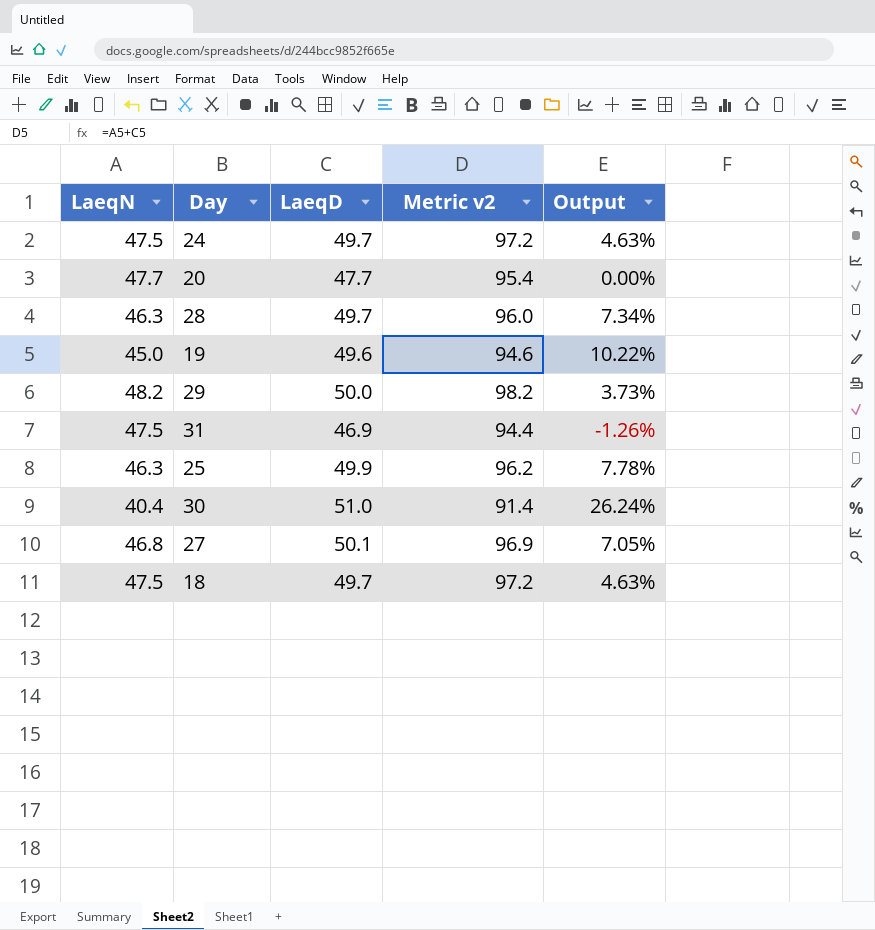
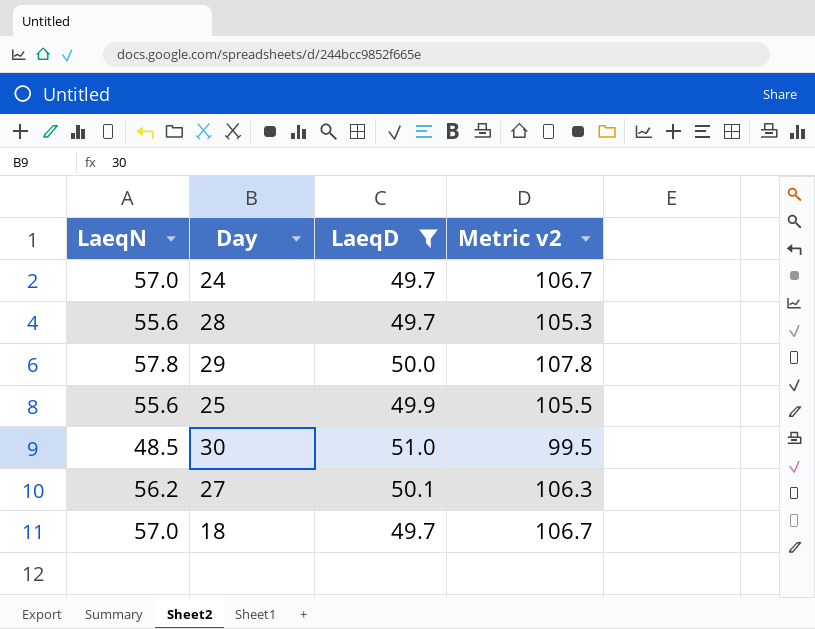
filter: none -> LaeqD >= 49.7
column Output | formula: ([LaeqD] - [LaeqN]) / [LaeqN] -> none
24 | LaeqN: 47.5 -> 57.0
24 | Metric v2: 97.2 -> 106.7
28 | LaeqN: 46.3 -> 55.6
28 | Metric v2: 96.0 -> 105.3
29 | LaeqN: 48.2 -> 57.8
29 | Metric v2: 98.2 -> 107.8
25 | LaeqN: 46.3 -> 55.6
25 | Metric v2: 96.2 -> 105.5
30 | LaeqN: 40.4 -> 48.5
30 | Metric v2: 91.4 -> 99.5
27 | LaeqN: 46.8 -> 56.2
27 | Metric v2: 96.9 -> 106.3
18 | LaeqN: 47.5 -> 57.0
18 | Metric v2: 97.2 -> 106.7

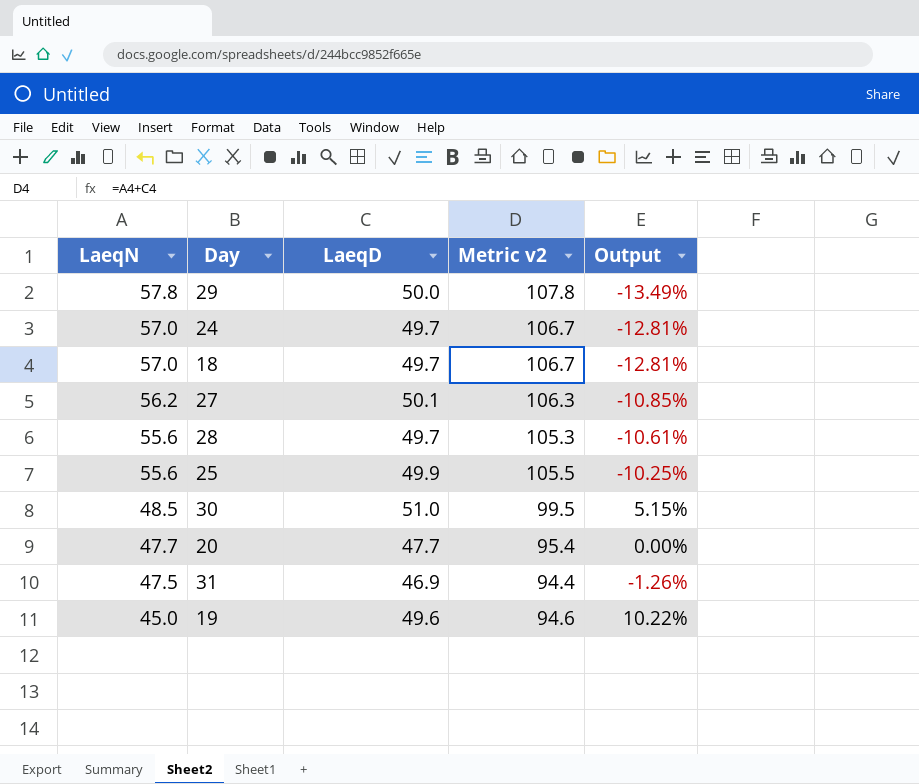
filter: LaeqD >= 49.7 -> none
row order: none -> LaeqN descending
column Output | formula: none -> ([LaeqD] - [LaeqN]) / [LaeqN]

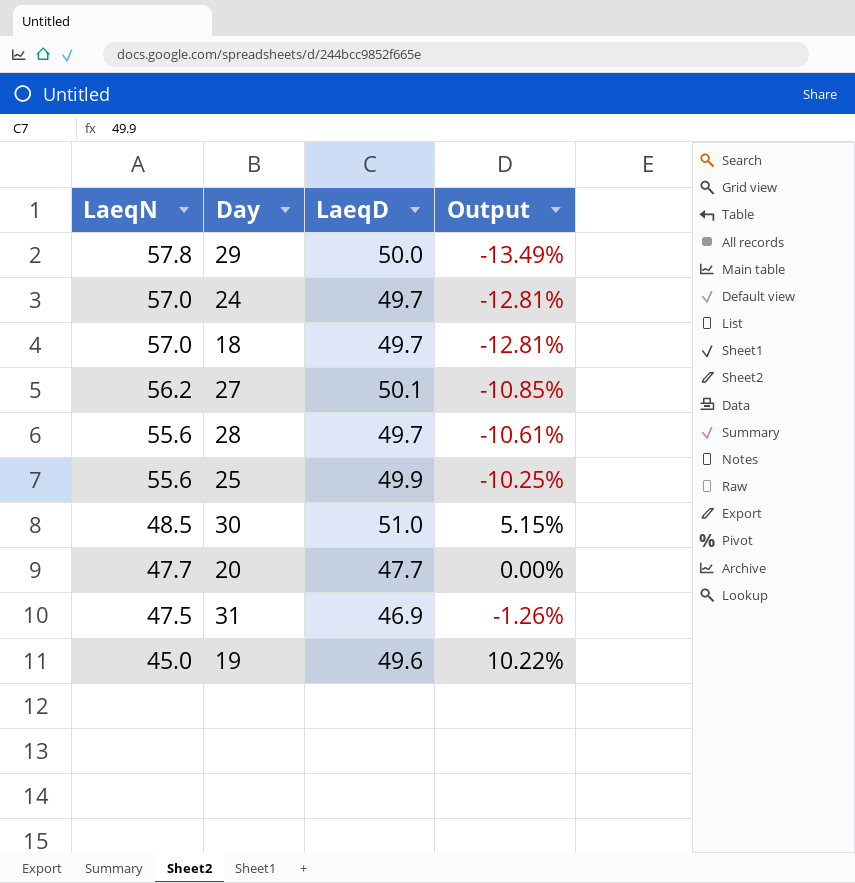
column Metric v2 | formula: [LaeqN] + [LaeqD] -> none

